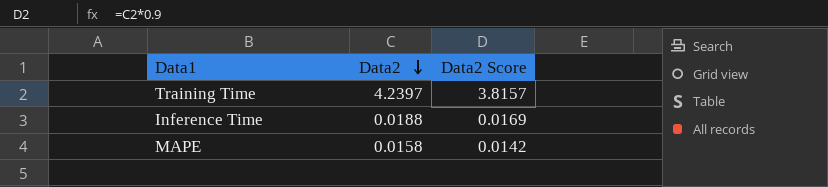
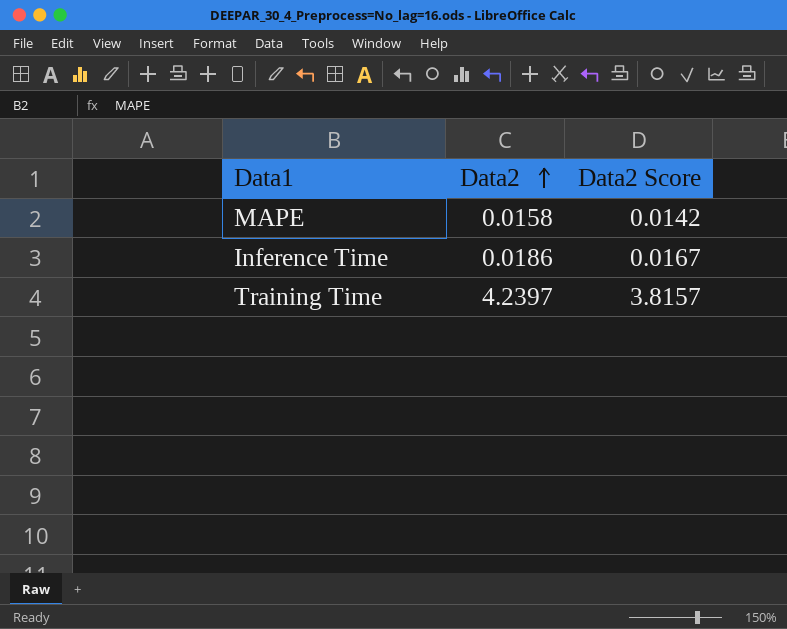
row order: Data2 descending -> Data2 ascending
Inference Time | Data2: 0.0188 -> 0.0186
Inference Time | Data2 Score: 0.0169 -> 0.0167

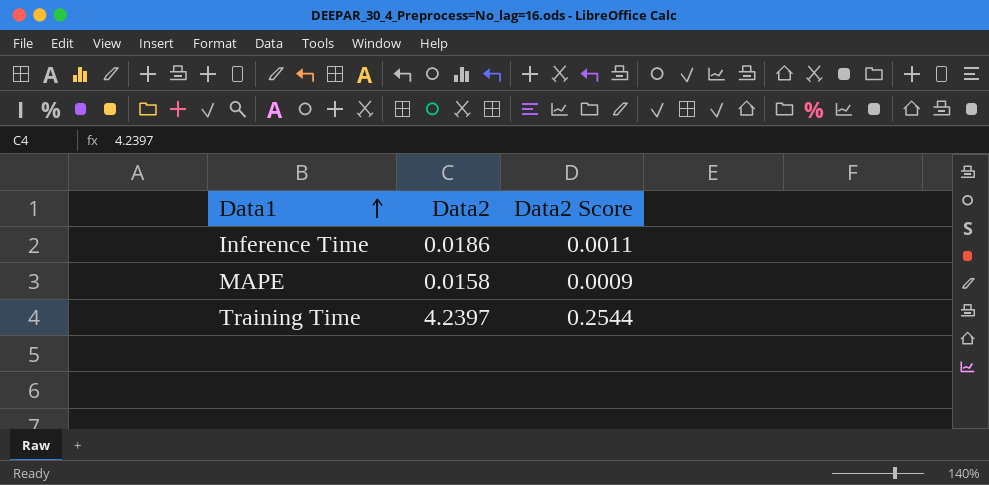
row order: Data2 ascending -> Data1 ascending
column Data2 Score | formula: [Data2] * 0.9 -> [Data2] * 0.06

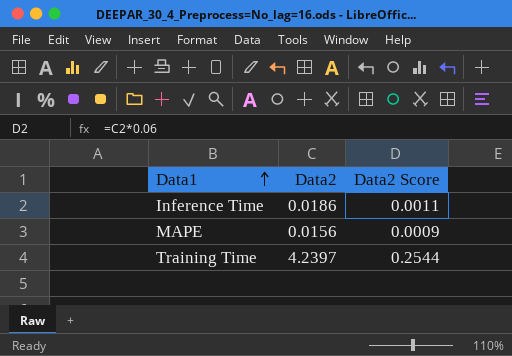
MAPE | Data2: 0.0158 -> 0.0156

